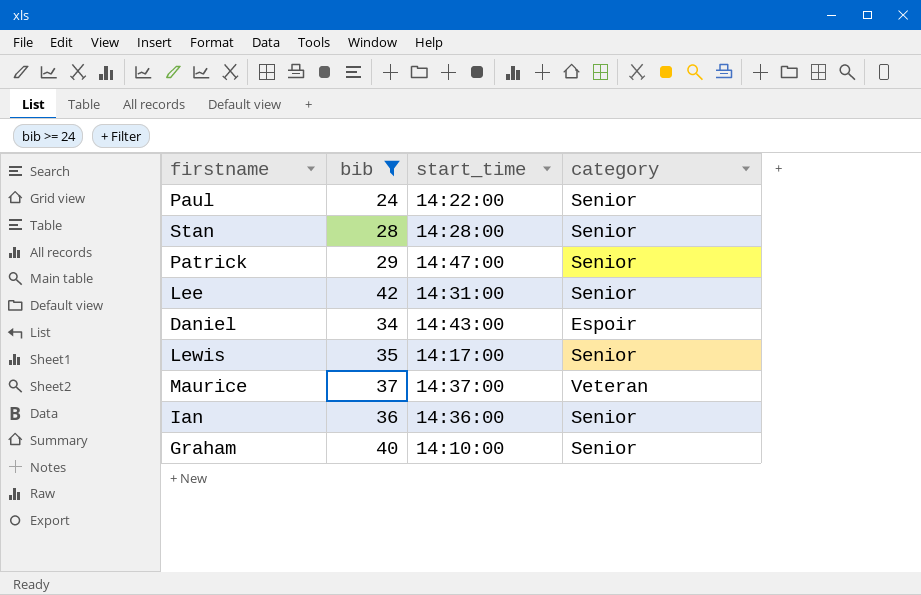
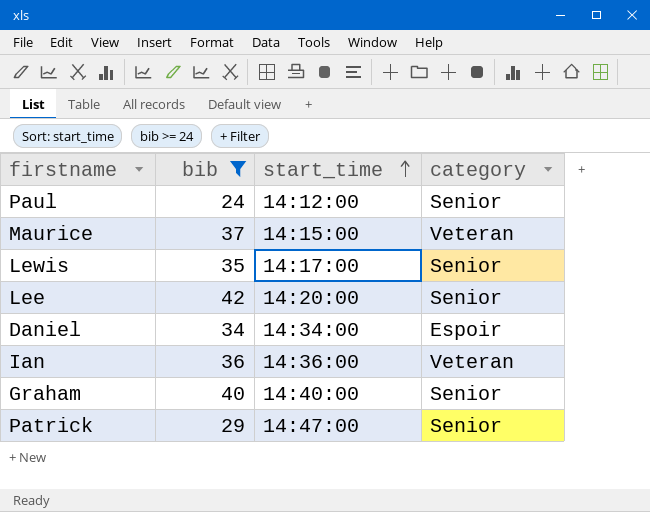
row order: none -> start_time ascending
row Stan: 28 | 14:28:00 | Senior -> none
Paul | start_time: 14:22:00 -> 14:12:00
Maurice | start_time: 14:37:00 -> 14:15:00
Lee | start_time: 14:31:00 -> 14:20:00
Daniel | start_time: 14:43:00 -> 14:34:00
Ian | category: Senior -> Veteran
Graham | start_time: 14:10:00 -> 14:40:00

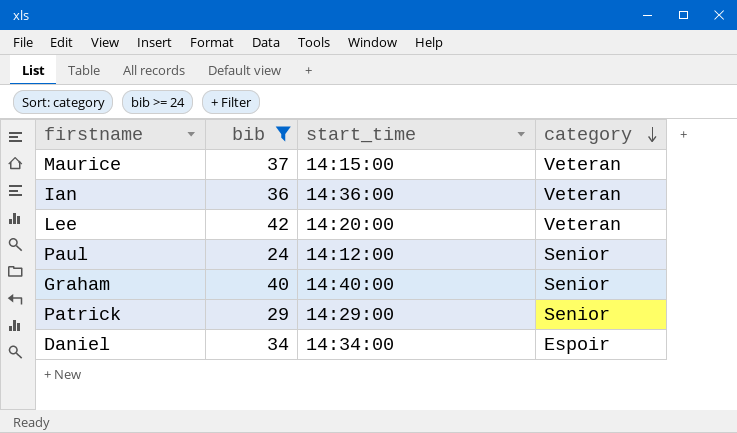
row order: start_time ascending -> category descending
row Lewis: 35 | 14:17:00 | Senior -> none
Lee | category: Senior -> Veteran
Patrick | start_time: 14:47:00 -> 14:29:00

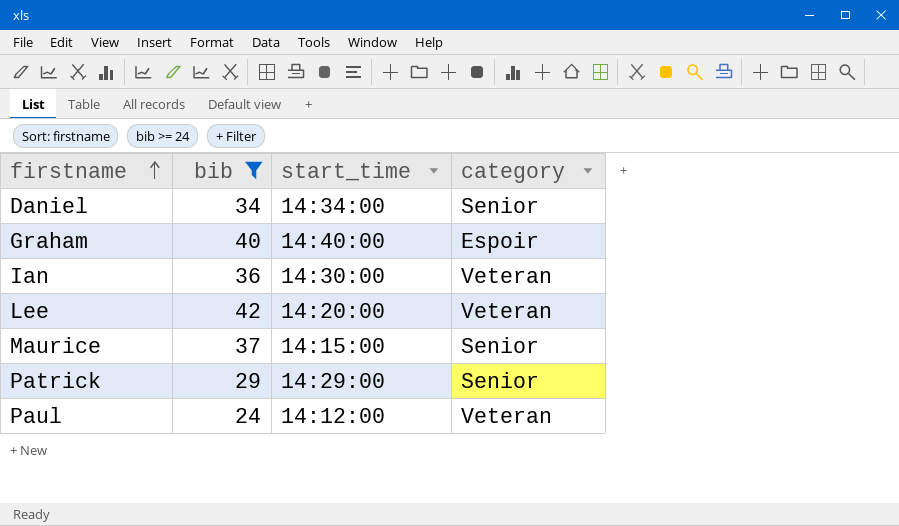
row order: category descending -> firstname ascending
Daniel | category: Espoir -> Senior
Graham | category: Senior -> Espoir
Ian | start_time: 14:36:00 -> 14:30:00
Maurice | category: Veteran -> Senior
Paul | category: Senior -> Veteran

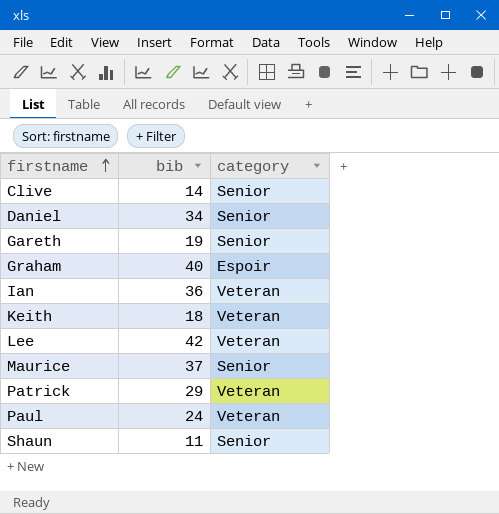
filter: bib >= 24 -> none
column start_time | position: 3 -> none
Patrick | category: Senior -> Veteran

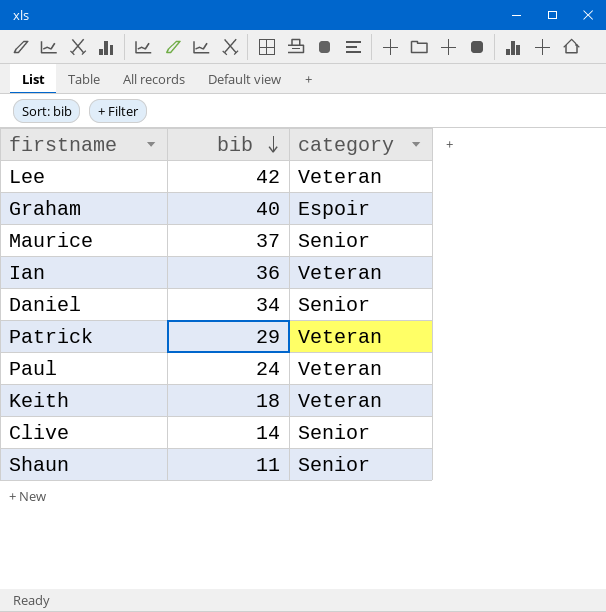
row order: firstname ascending -> bib descending
row Gareth: 19 | Senior -> none

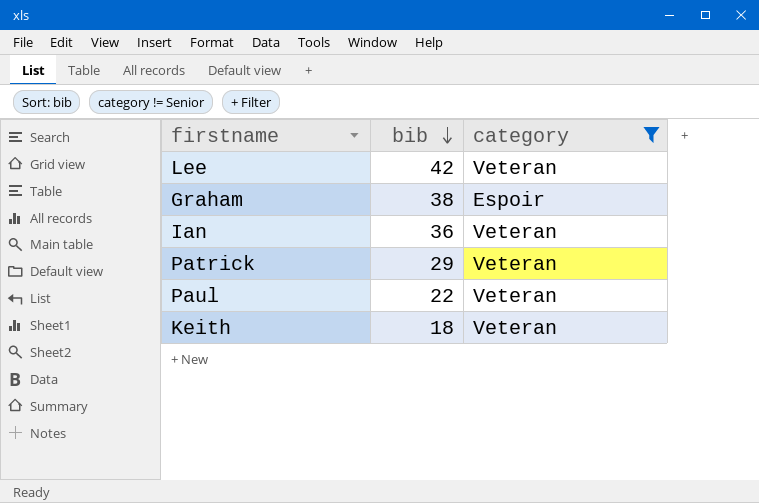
filter: none -> category != Senior
Graham | bib: 40 -> 38
Paul | bib: 24 -> 22

